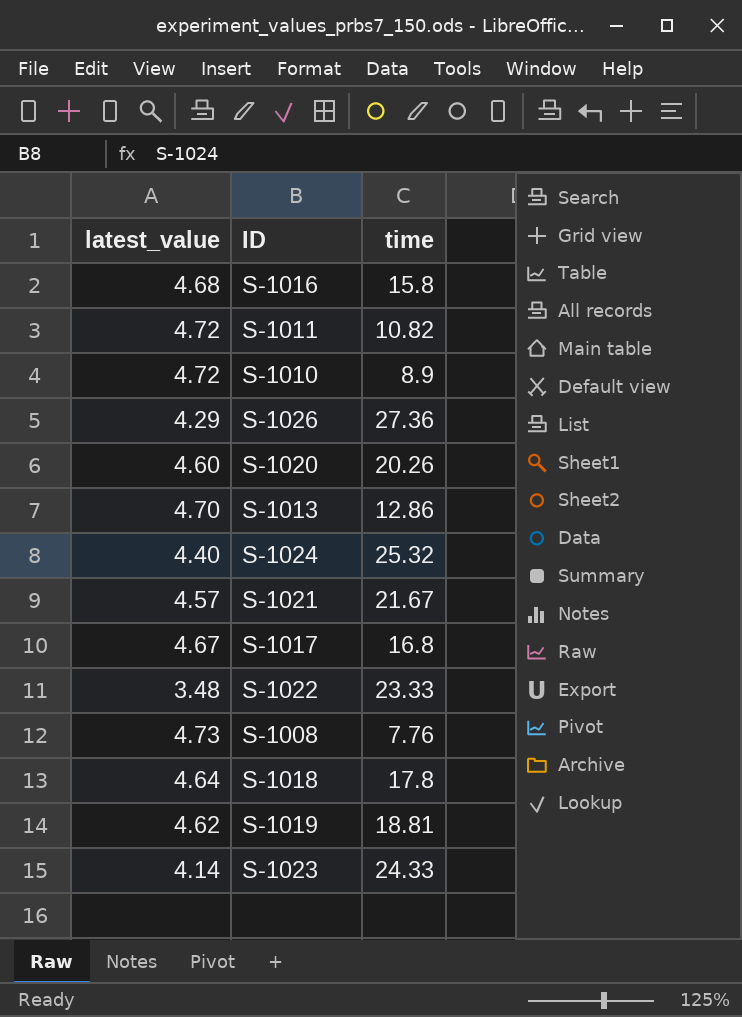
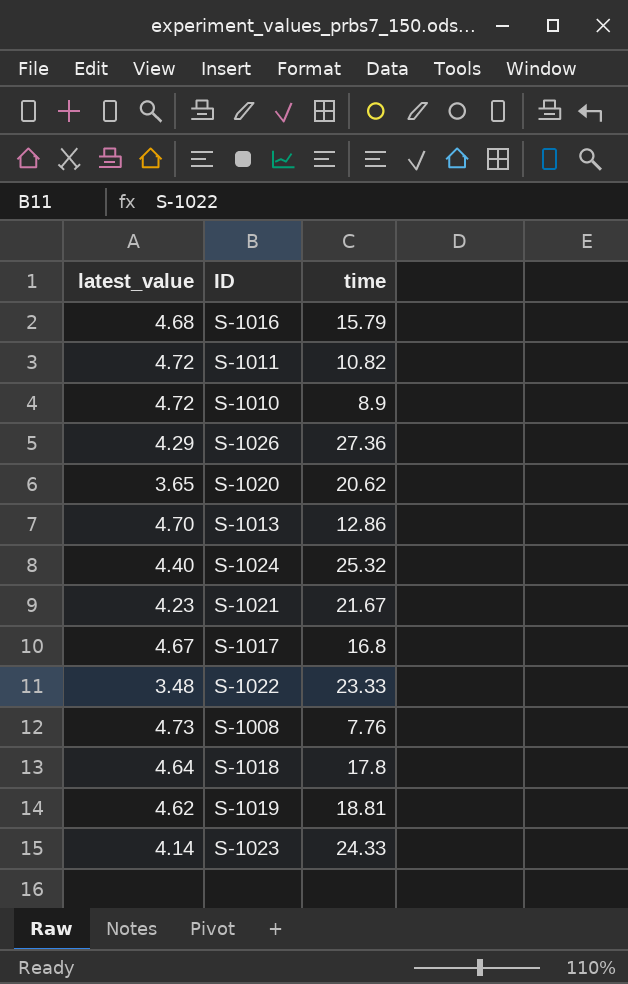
S-1016 | time: 15.8 -> 15.79
S-1020 | latest_value: 4.60 -> 3.65
S-1020 | time: 20.26 -> 20.62
S-1021 | latest_value: 4.57 -> 4.23

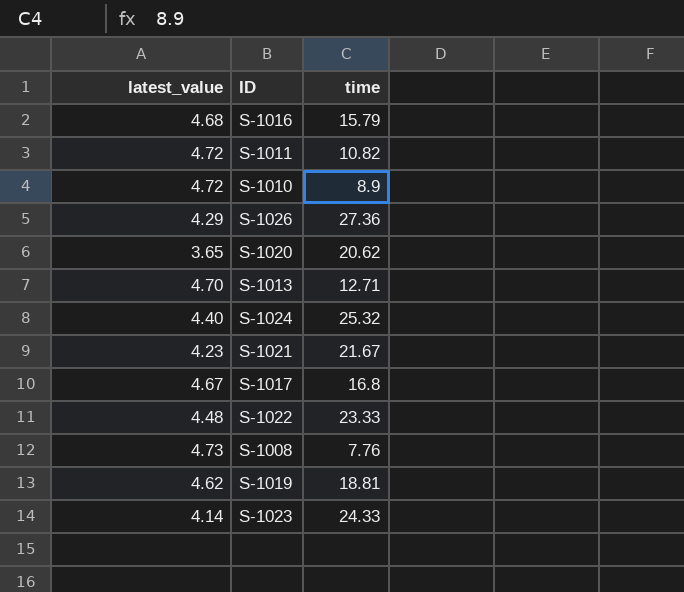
row S-1018: 4.64 | 17.8 -> none
S-1013 | time: 12.86 -> 12.71
S-1022 | latest_value: 3.48 -> 4.48

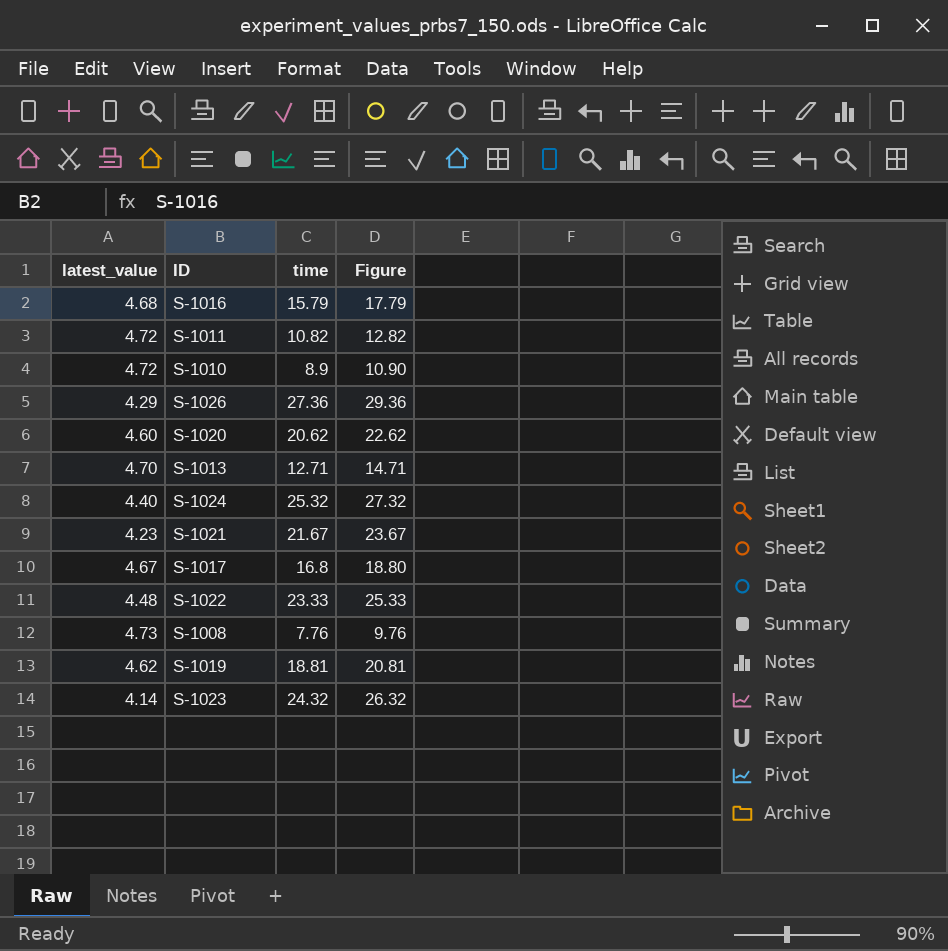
column Figure | formula: none -> [time] + 2
S-1020 | latest_value: 3.65 -> 4.60
S-1023 | time: 24.33 -> 24.32

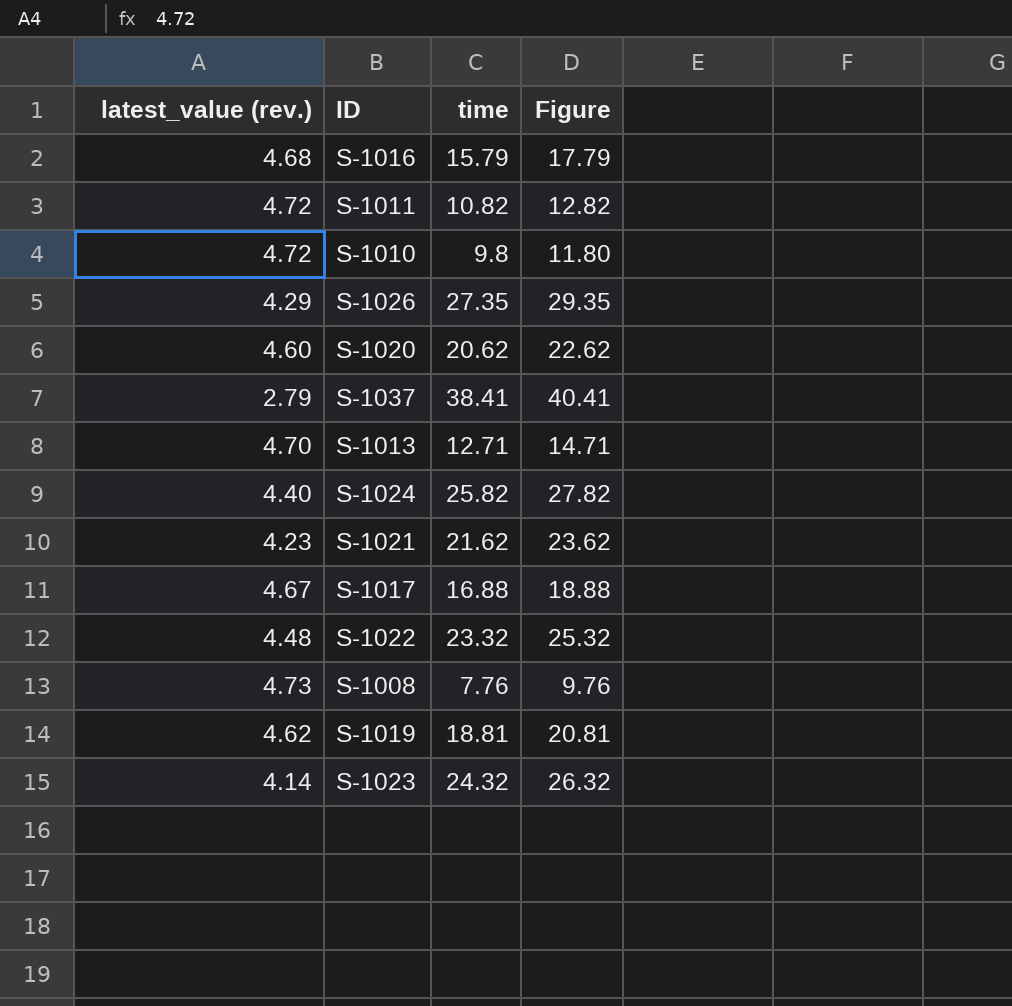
column name: latest_value -> latest_value (rev.)
S-1010 | time: 8.9 -> 9.8
S-1010 | Figure: 10.90 -> 11.80
S-1026 | time: 27.36 -> 27.35
S-1026 | Figure: 29.36 -> 29.35
row S-1037: none -> 2.79 | 38.41 | 40.41
S-1024 | time: 25.32 -> 25.82
S-1024 | Figure: 27.32 -> 27.82
S-1021 | time: 21.67 -> 21.62
S-1021 | Figure: 23.67 -> 23.62
S-1017 | time: 16.8 -> 16.88
S-1017 | Figure: 18.80 -> 18.88
S-1022 | time: 23.33 -> 23.32
S-1022 | Figure: 25.33 -> 25.32

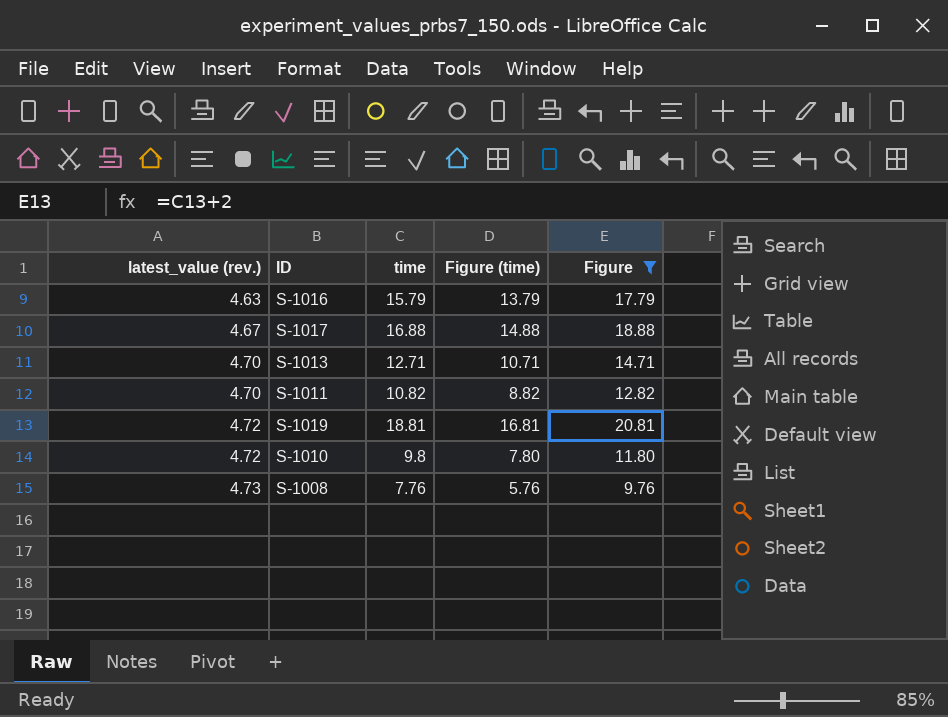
filter: none -> Figure <= 20.81
row order: none -> latest_value (rev.) ascending
column Figure (time) | formula: none -> [time] - 2
S-1016 | latest_value (rev.): 4.68 -> 4.63
S-1011 | latest_value (rev.): 4.72 -> 4.70
S-1019 | latest_value (rev.): 4.62 -> 4.72

